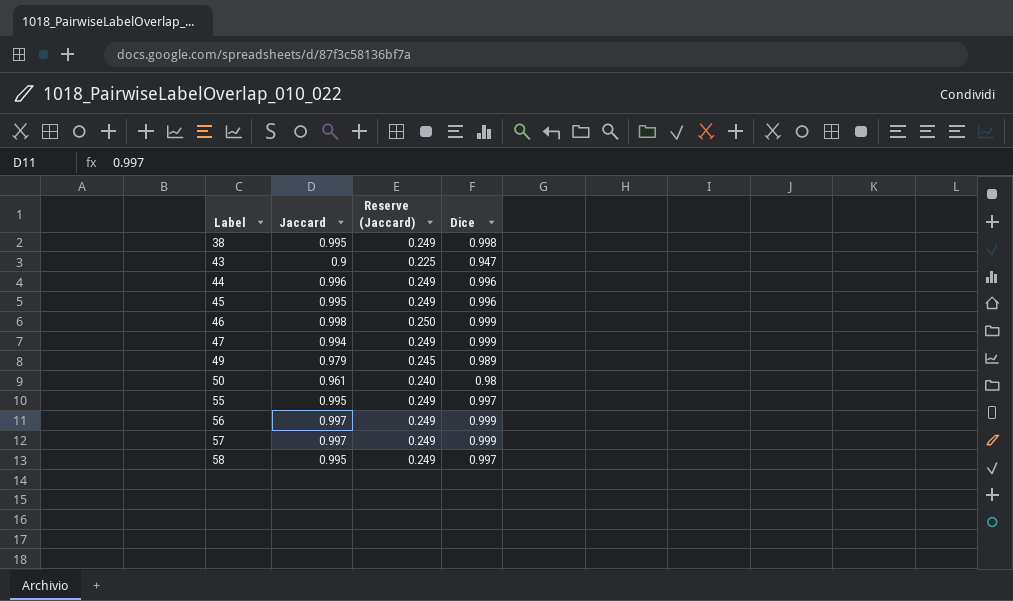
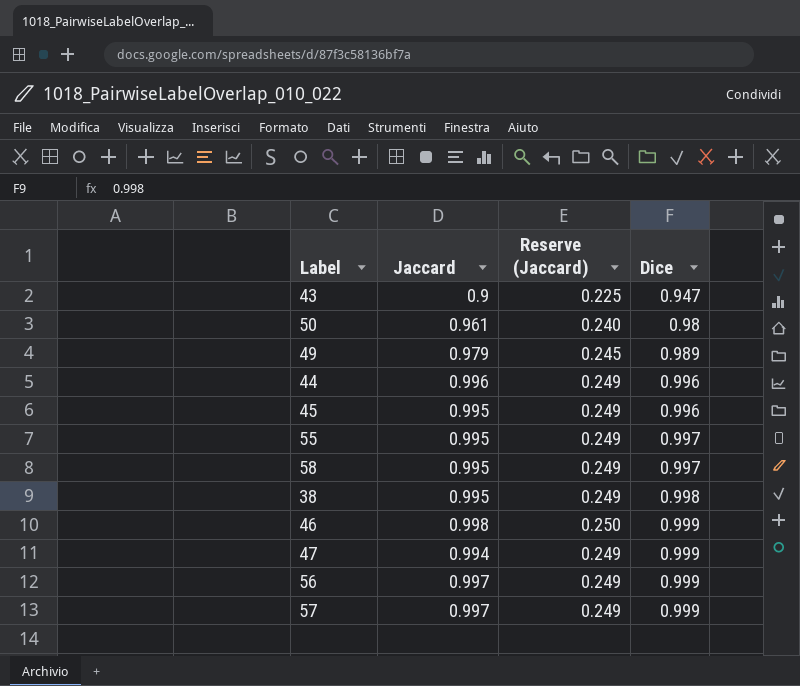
row order: Label ascending -> Dice ascending

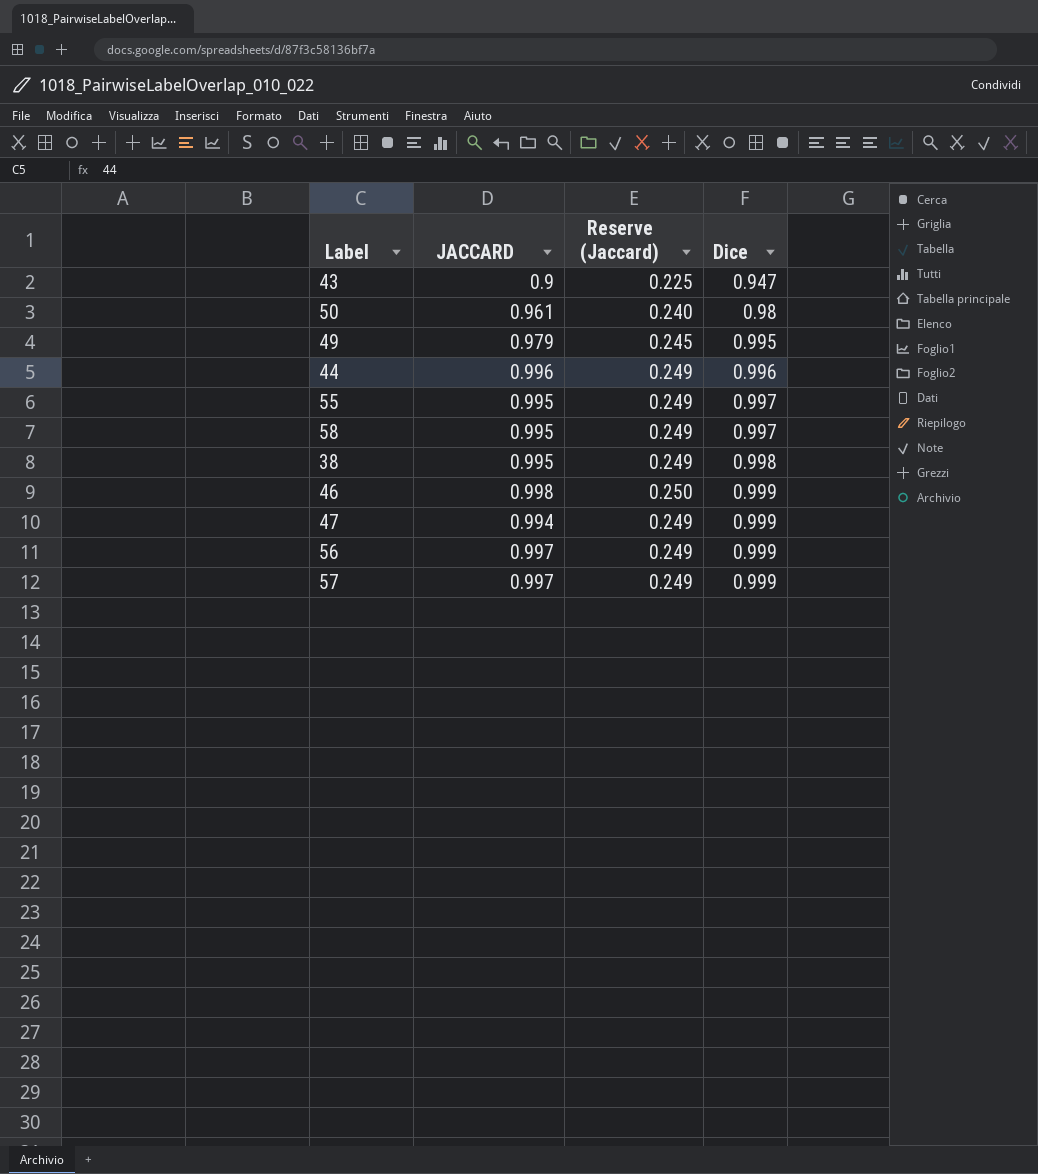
column name: Jaccard -> JACCARD
row 45: 0.995 | 0.249 | 0.996 -> none
49 | Dice: 0.989 -> 0.995

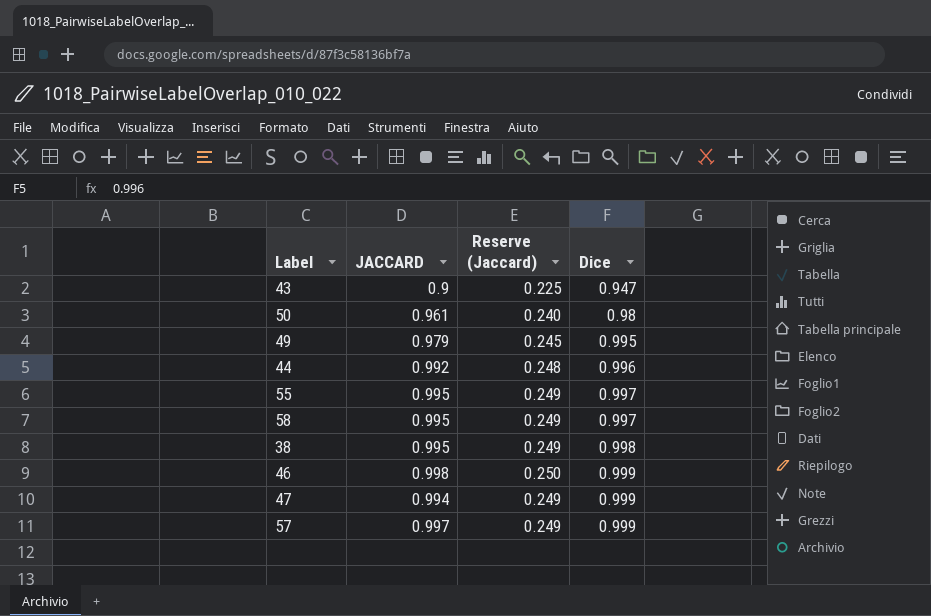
row 56: 0.997 | 0.249 | 0.999 -> none
44 | JACCARD: 0.996 -> 0.992
44 | Reserve (Jaccard): 0.249 -> 0.248

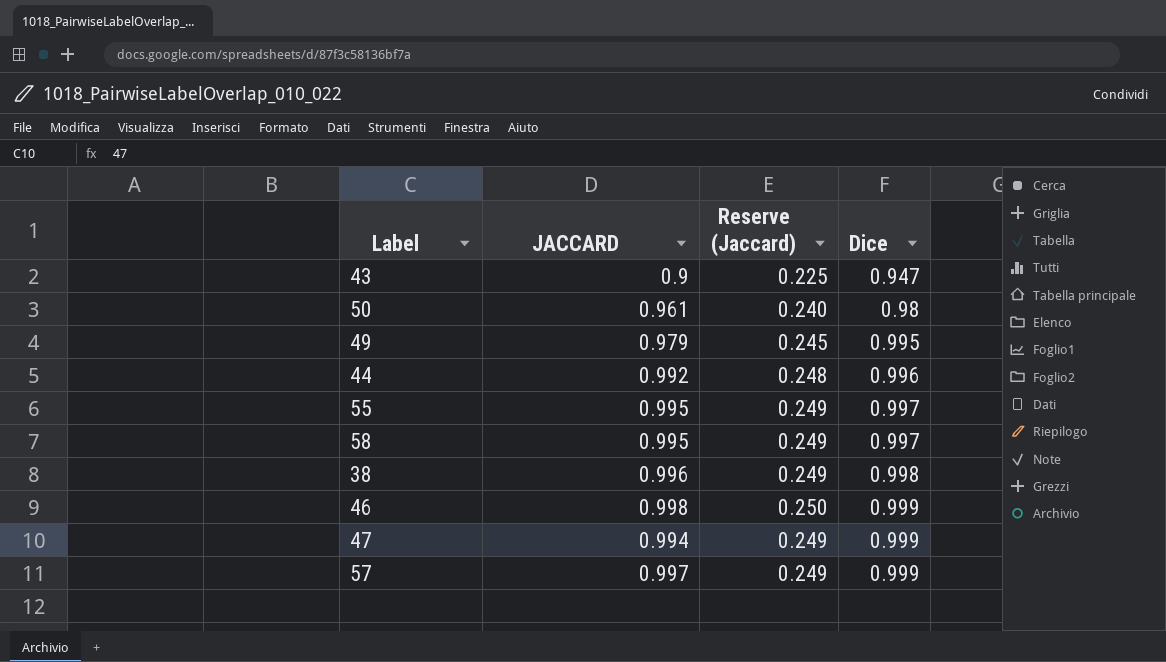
38 | JACCARD: 0.995 -> 0.996

